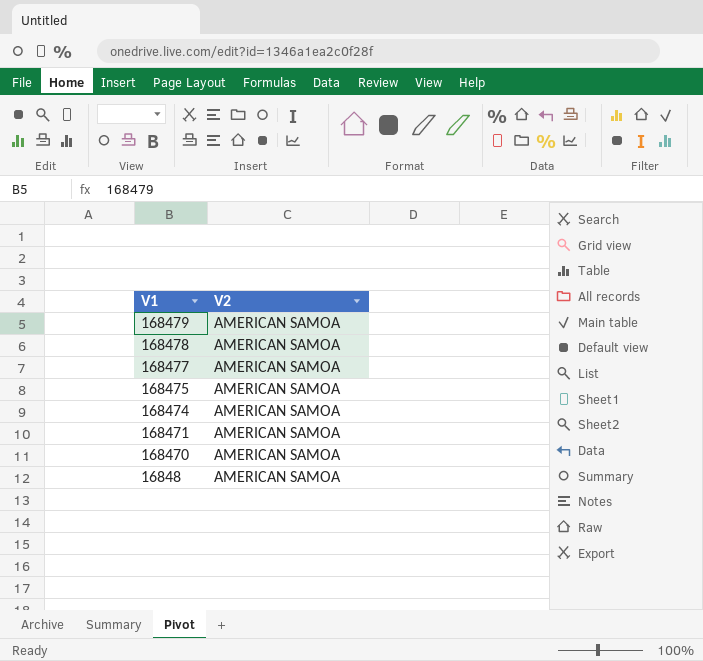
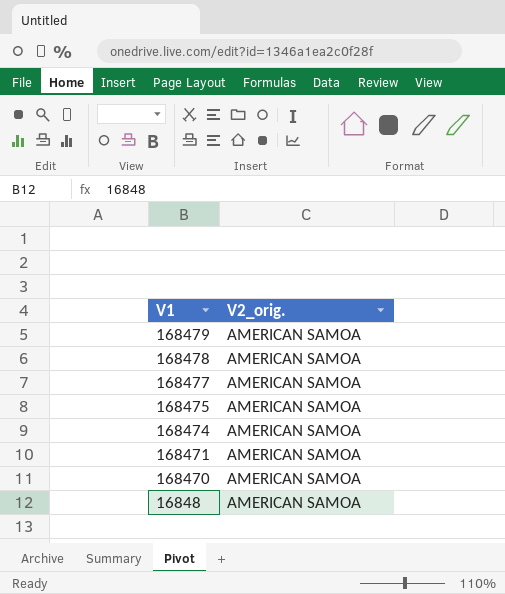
column name: V2 -> V2_orig.

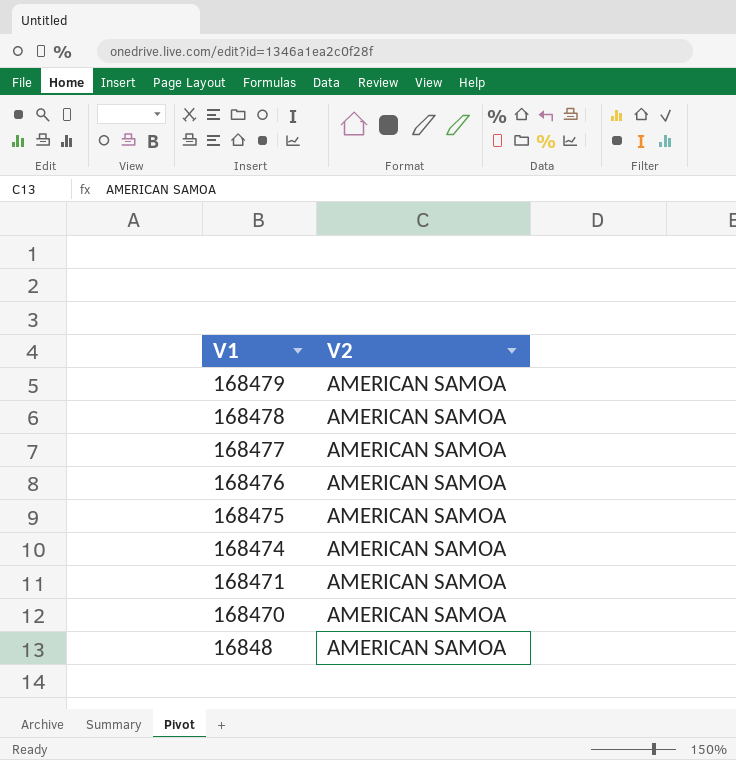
column name: V2_orig. -> V2
row 168476: none -> AMERICAN SAMOA

